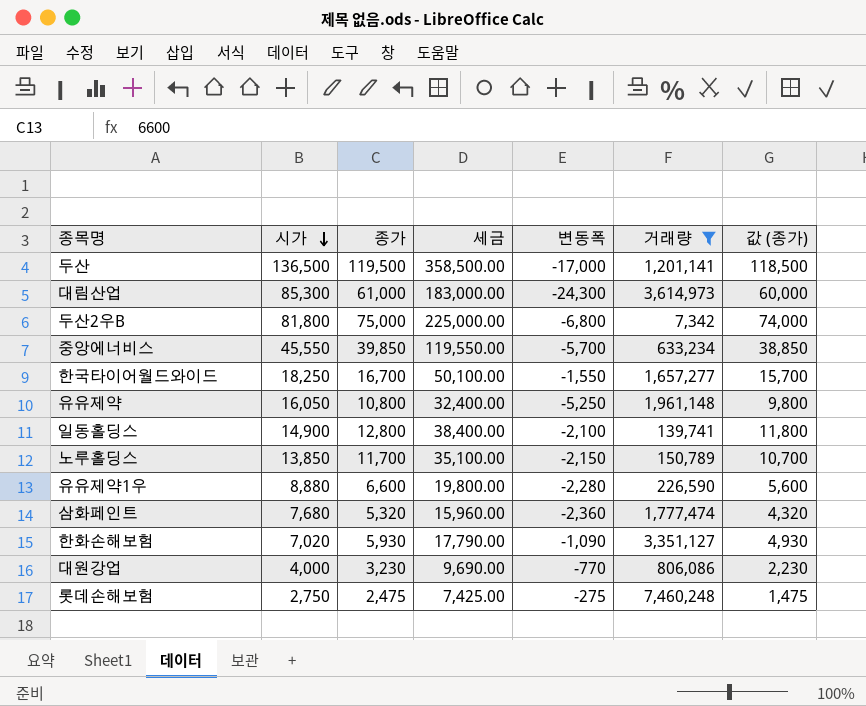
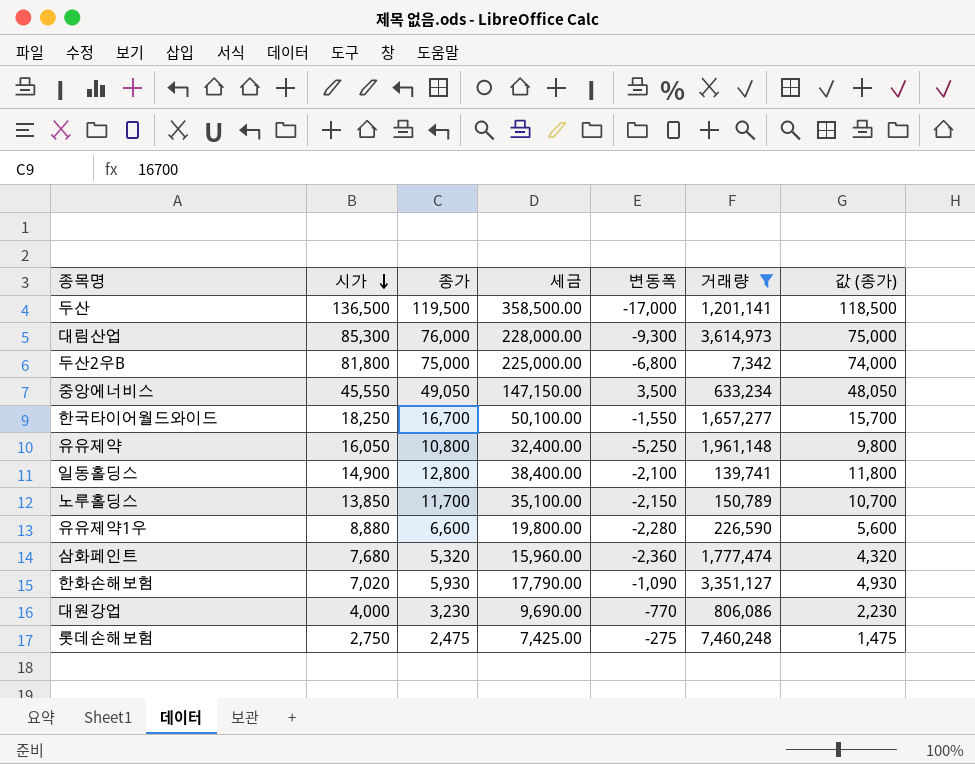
대림산업 | 종가: 61,000 -> 76,000
대림산업 | 세금: 183,000.00 -> 228,000.00
대림산업 | 변동폭: -24,300 -> -9,300
대림산업 | 값 (종가): 60,000 -> 75,000
중앙에너비스 | 종가: 39,850 -> 49,050
중앙에너비스 | 세금: 119,550.00 -> 147,150.00
중앙에너비스 | 변동폭: -5,700 -> 3,500
중앙에너비스 | 값 (종가): 38,850 -> 48,050

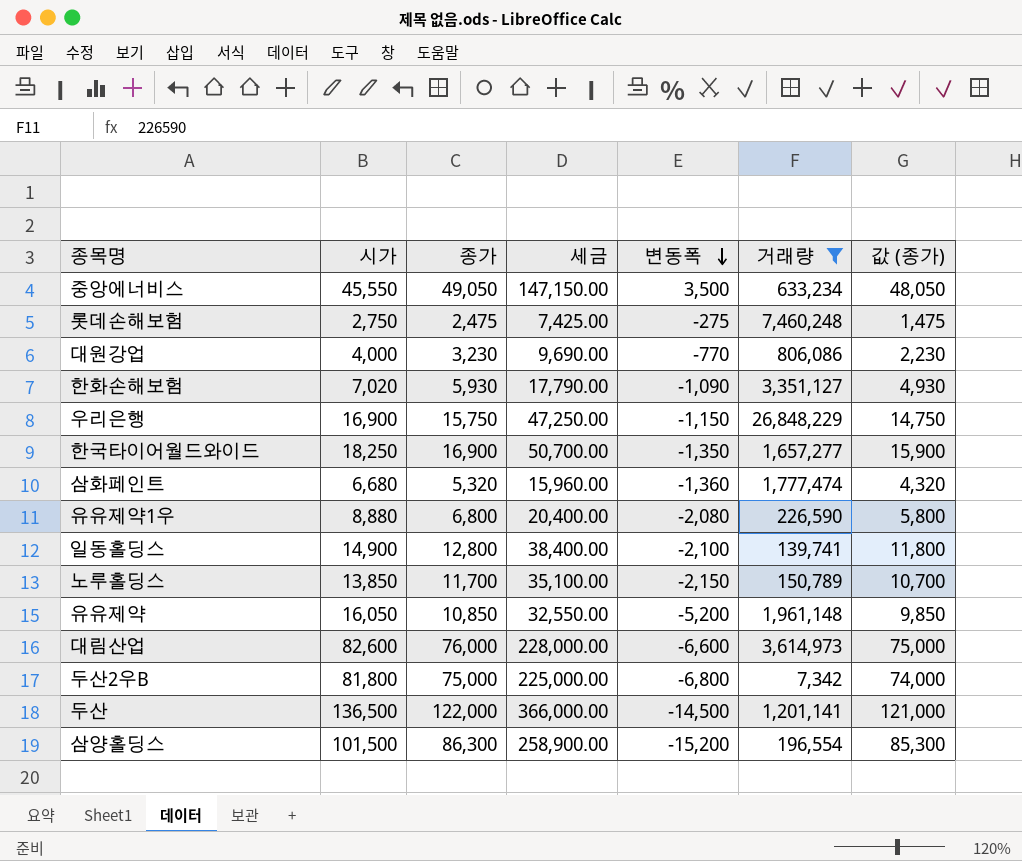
row order: 시가 descending -> 변동폭 descending
row 우리은행: none -> 16,900 | 15,750 | 47,250.00 | -1,150 | 26,848,229 | 14,750
한국타이어월드와이드 | 종가: 16,700 -> 16,900
한국타이어월드와이드 | 세금: 50,100.00 -> 50,700.00
한국타이어월드와이드 | 변동폭: -1,550 -> -1,350
한국타이어월드와이드 | 값 (종가): 15,700 -> 15,900
삼화페인트 | 시가: 7,680 -> 6,680
삼화페인트 | 변동폭: -2,360 -> -1,360
유유제약1우 | 종가: 6,600 -> 6,800
유유제약1우 | 세금: 19,800.00 -> 20,400.00
유유제약1우 | 변동폭: -2,280 -> -2,080
유유제약1우 | 값 (종가): 5,600 -> 5,800
유유제약 | 종가: 10,800 -> 10,850
유유제약 | 세금: 32,400.00 -> 32,550.00
유유제약 | 변동폭: -5,250 -> -5,200
유유제약 | 값 (종가): 9,800 -> 9,850
대림산업 | 시가: 85,300 -> 82,600
대림산업 | 변동폭: -9,300 -> -6,600
두산 | 종가: 119,500 -> 122,000
두산 | 세금: 358,500.00 -> 366,000.00
두산 | 변동폭: -17,000 -> -14,500
두산 | 값 (종가): 118,500 -> 121,000
row 삼양홀딩스: none -> 101,500 | 86,300 | 258,900.00 | -15,200 | 196,554 | 85,300

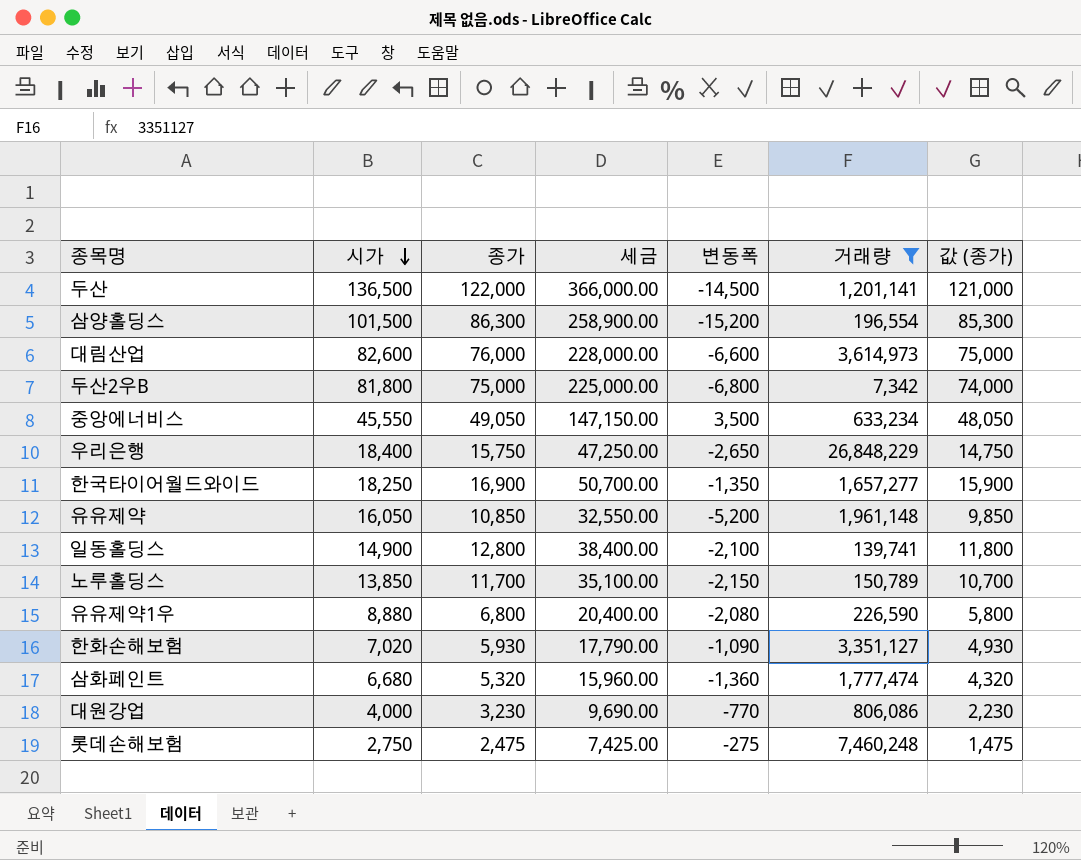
row order: 변동폭 descending -> 시가 descending
우리은행 | 시가: 16,900 -> 18,400
우리은행 | 변동폭: -1,150 -> -2,650

